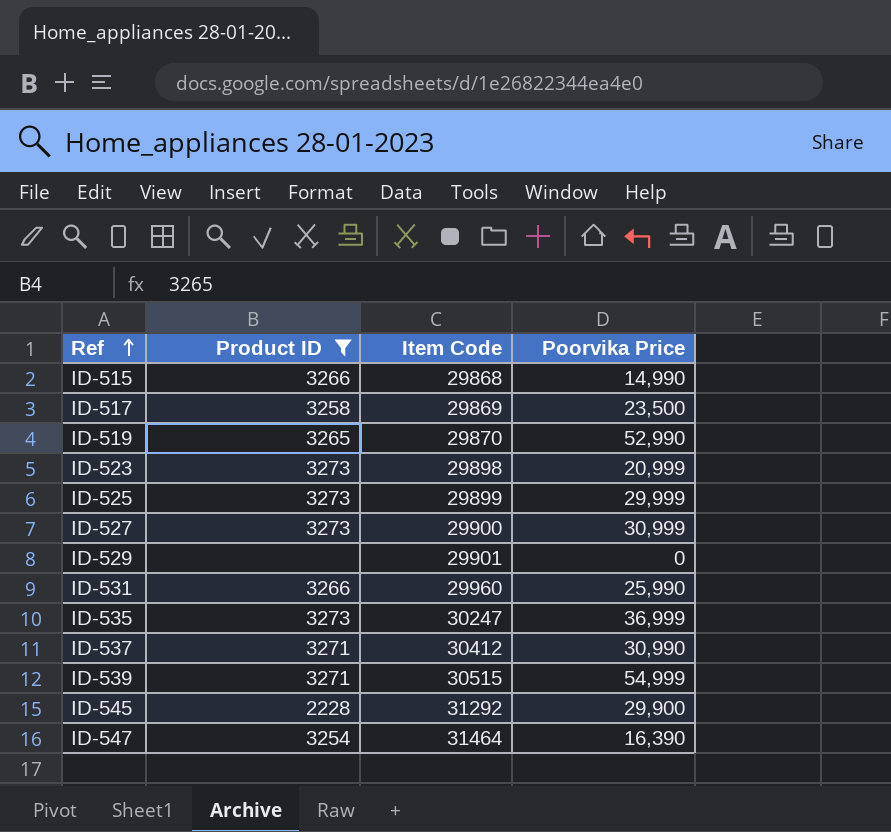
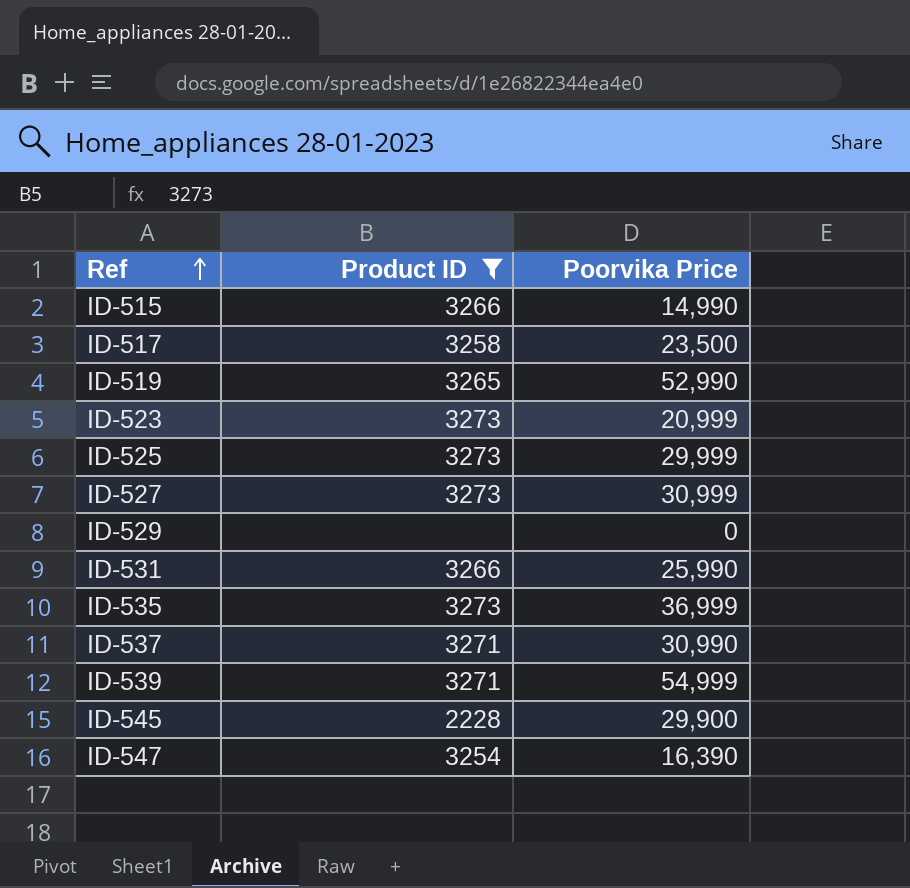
column Item Code | position: 3 -> none

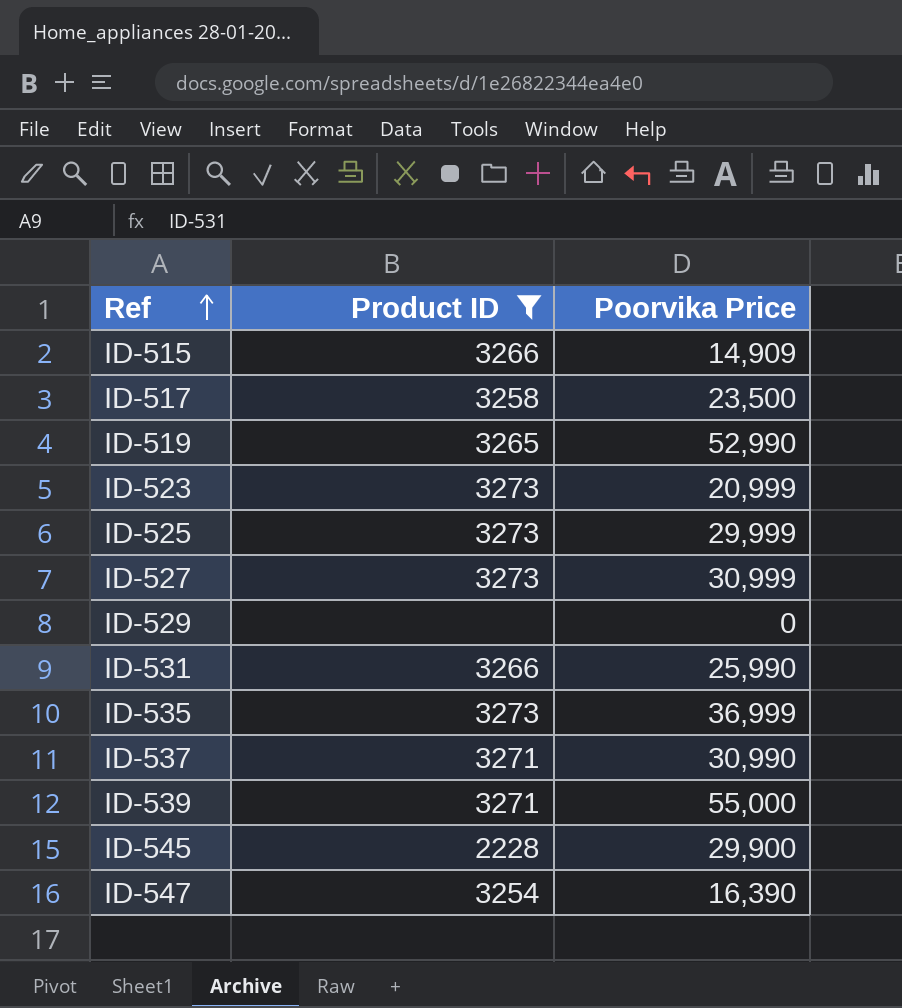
ID-515 | Poorvika Price: 14,990 -> 14,909
ID-539 | Poorvika Price: 54,999 -> 55,000

